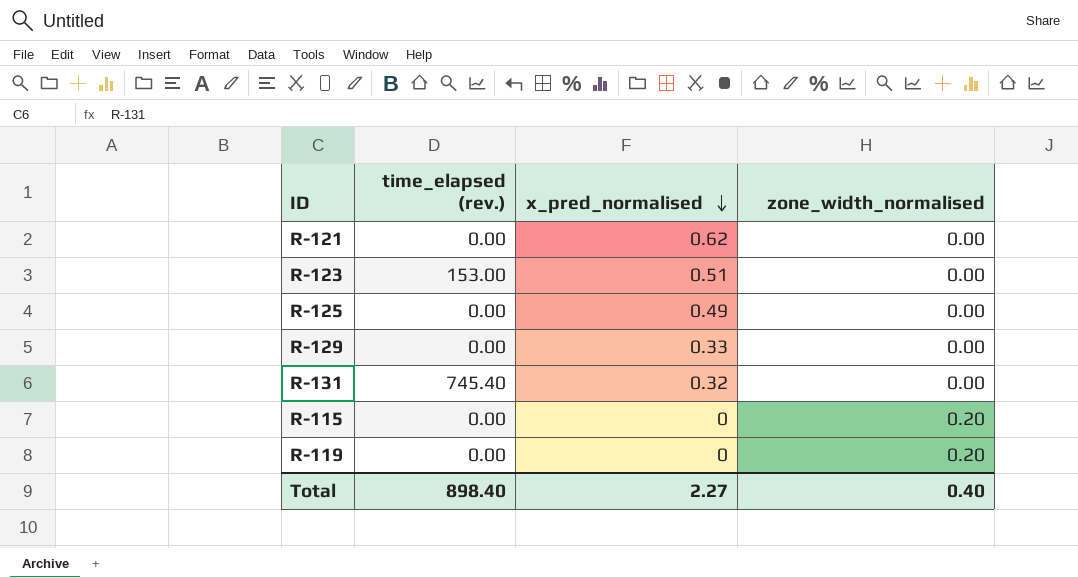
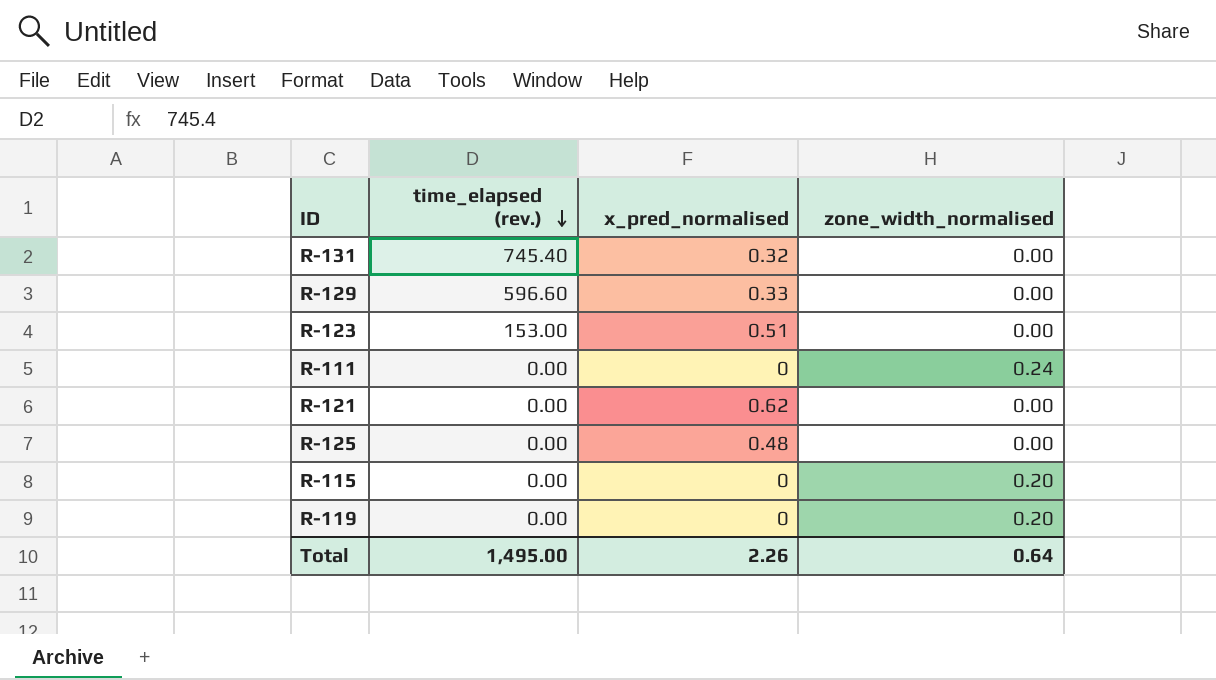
row order: x_pred_normalised descending -> time_elapsed (rev.) descending
R-129 | time_elapsed (rev.): 0.00 -> 596.60
row R-111: none -> 0.00 | 0 | 0.24
R-125 | x_pred_normalised: 0.49 -> 0.48
Total | time_elapsed (rev.): 898.40 -> 1,495.00
Total | x_pred_normalised: 2.27 -> 2.26
Total | zone_width_normalised: 0.40 -> 0.64

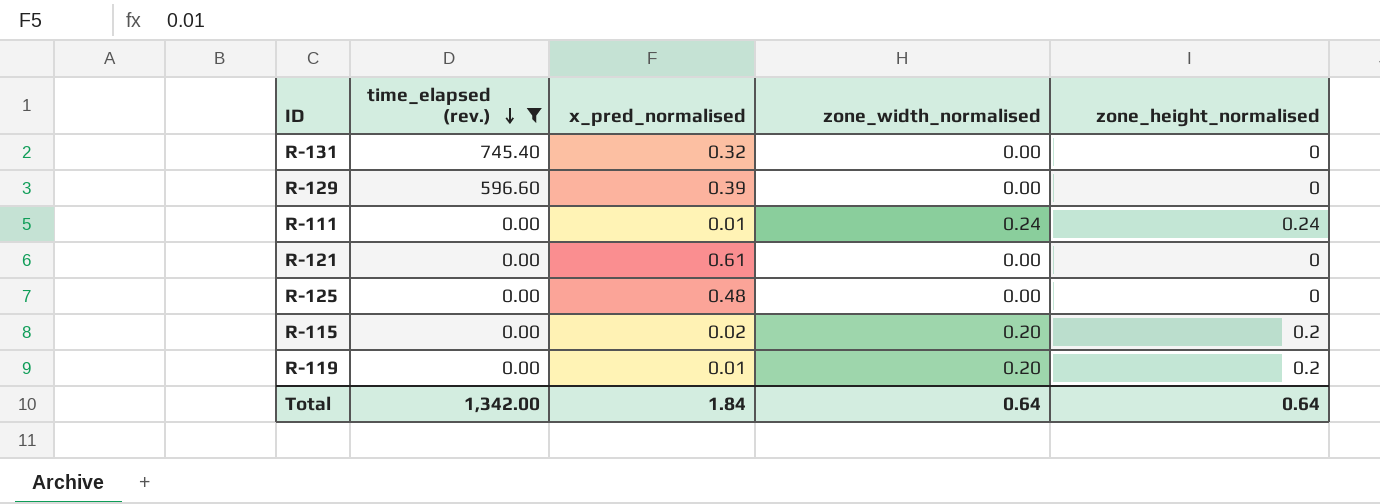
filter: none -> time_elapsed (rev.) != 153.00
column zone_height_normalised | position: none -> 5
R-129 | x_pred_normalised: 0.33 -> 0.39
R-111 | x_pred_normalised: 0 -> 0.01
R-121 | x_pred_normalised: 0.62 -> 0.61
R-115 | x_pred_normalised: 0 -> 0.02
R-119 | x_pred_normalised: 0 -> 0.01
Total | time_elapsed (rev.): 1,495.00 -> 1,342.00
Total | x_pred_normalised: 2.26 -> 1.84

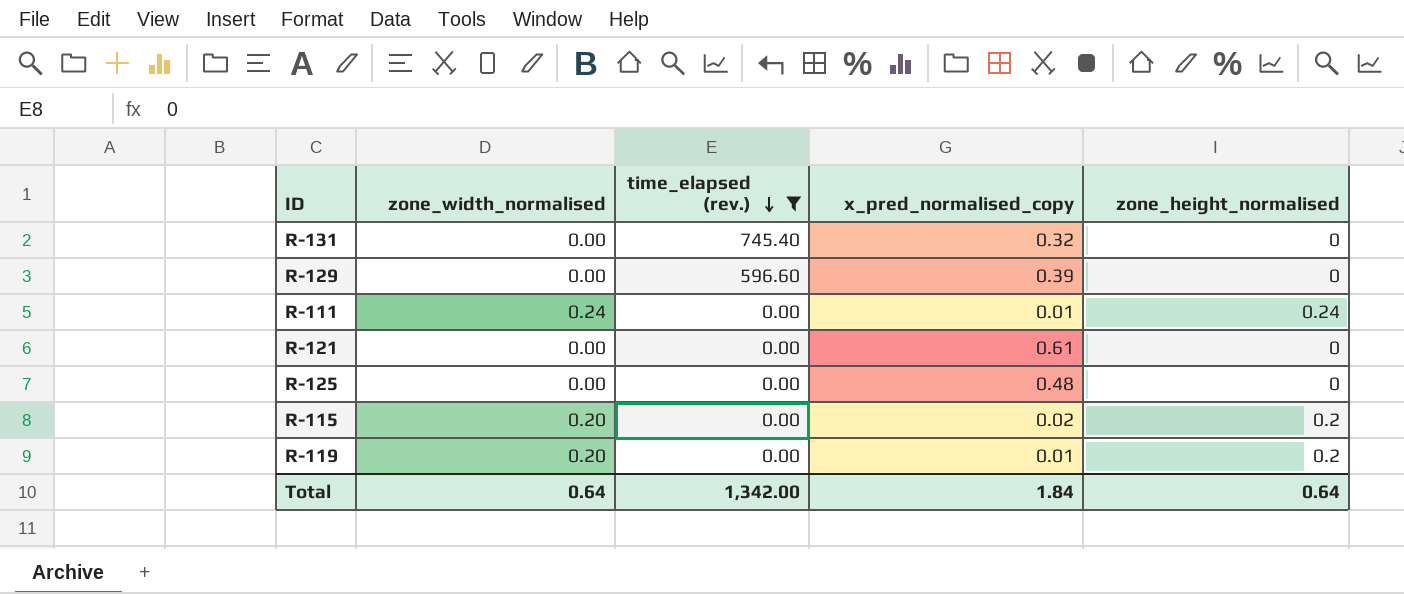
column zone_width_normalised | position: 4 -> 2
column name: x_pred_normalised -> x_pred_normalised_copy

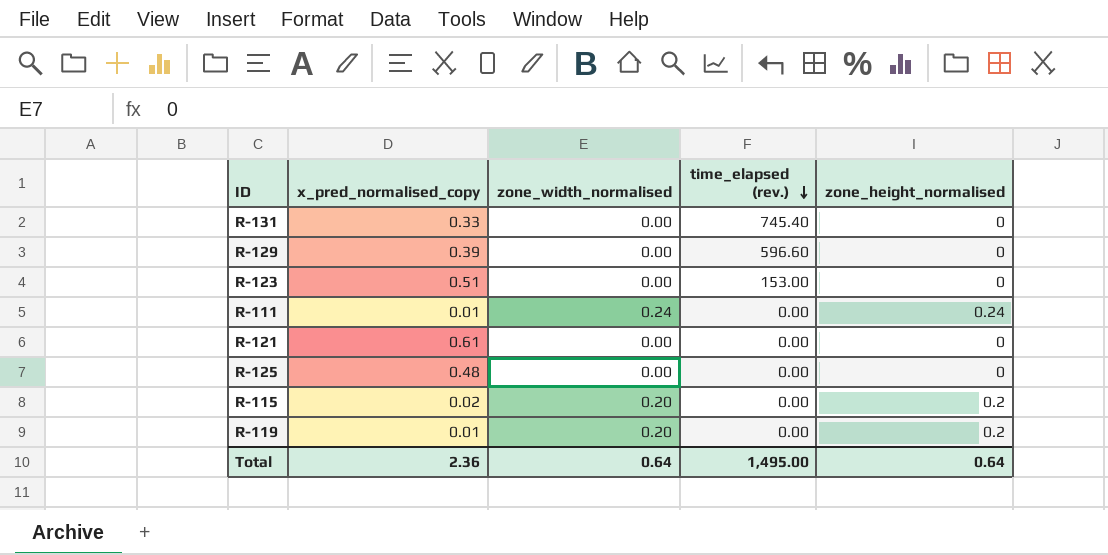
filter: time_elapsed (rev.) != 153.00 -> none
column x_pred_normalised_copy | position: 4 -> 2
R-131 | x_pred_normalised_copy: 0.32 -> 0.33
Total | x_pred_normalised_copy: 1.84 -> 2.36
Total | time_elapsed (rev.): 1,342.00 -> 1,495.00

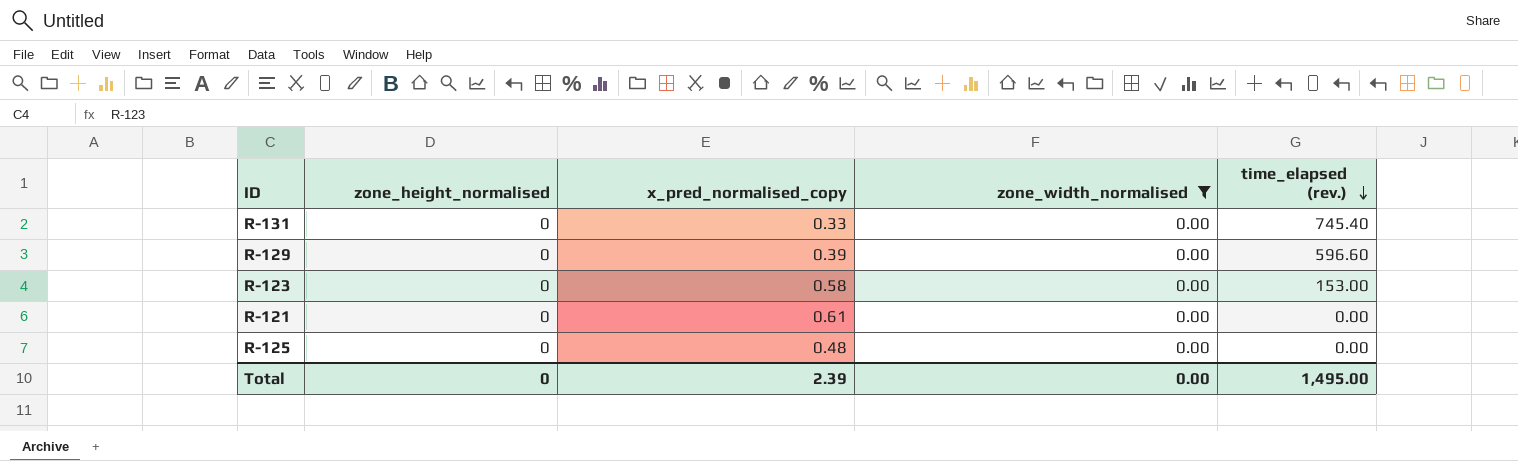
filter: none -> zone_width_normalised = 0.00
column zone_height_normalised | position: 5 -> 2
R-123 | x_pred_normalised_copy: 0.51 -> 0.58
Total | zone_height_normalised: 0.64 -> 0
Total | x_pred_normalised_copy: 2.36 -> 2.39
Total | zone_width_normalised: 0.64 -> 0.00

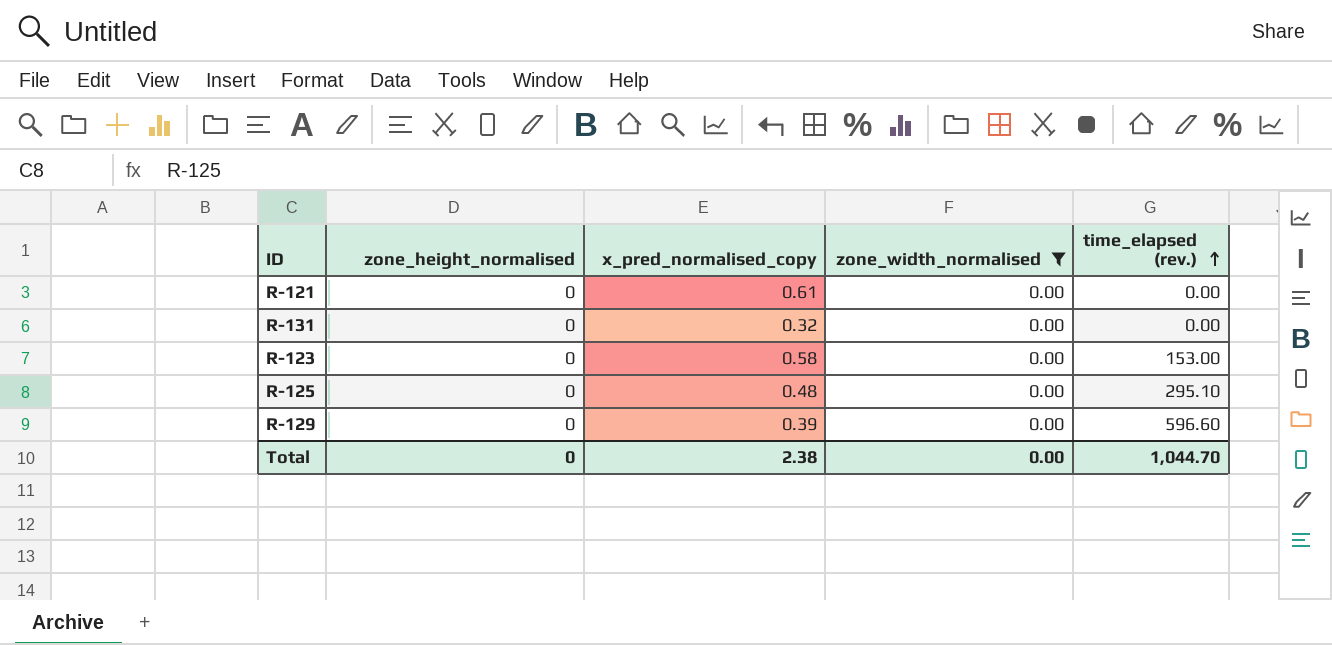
row order: time_elapsed (rev.) descending -> time_elapsed (rev.) ascending
R-131 | x_pred_normalised_copy: 0.33 -> 0.32
R-131 | time_elapsed (rev.): 745.40 -> 0.00
R-125 | time_elapsed (rev.): 0.00 -> 295.10
Total | x_pred_normalised_copy: 2.39 -> 2.38
Total | time_elapsed (rev.): 1,495.00 -> 1,044.70

